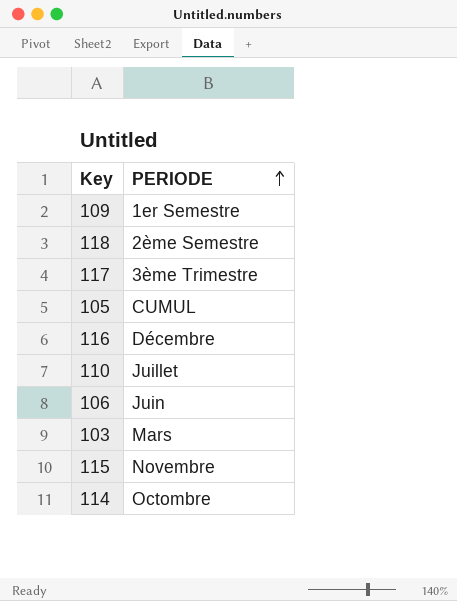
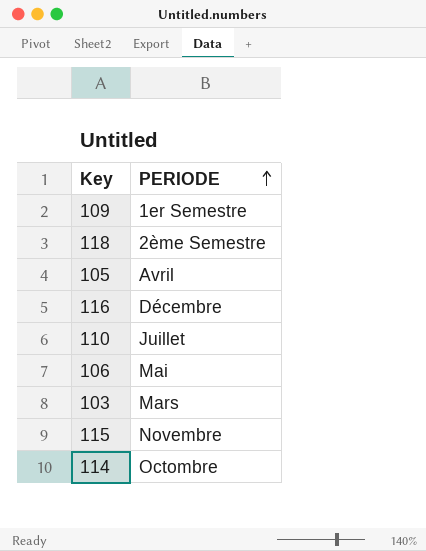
row 117: 3ème Trimestre -> none
105 | PERIODE: CUMUL -> Avril
106 | PERIODE: Juin -> Mai

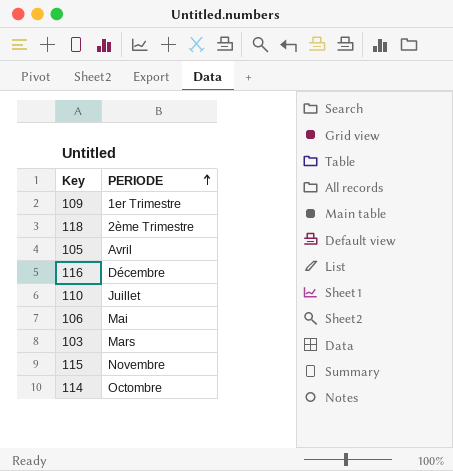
109 | PERIODE: 1er Semestre -> 1er Trimestre
118 | PERIODE: 2ème Semestre -> 2ème Trimestre

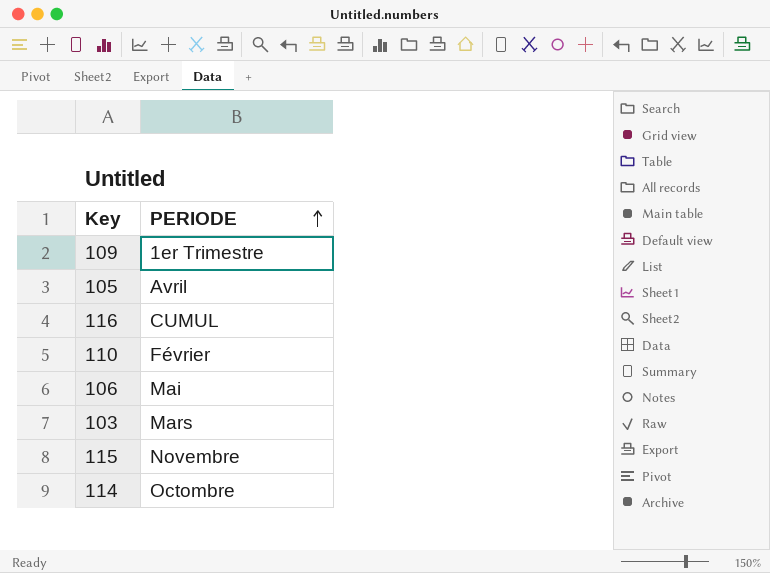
row 118: 2ème Trimestre -> none
116 | PERIODE: Décembre -> CUMUL
110 | PERIODE: Juillet -> Février

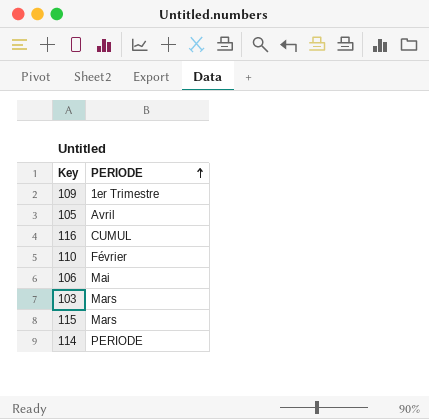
115 | PERIODE: Novembre -> Mars
114 | PERIODE: Octombre -> PERIODE

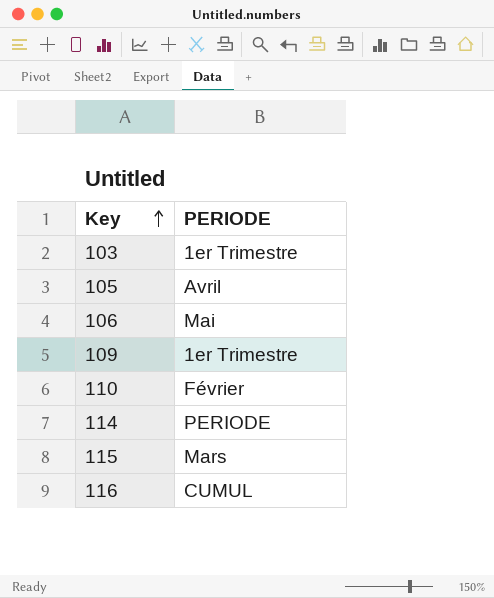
row order: PERIODE ascending -> Key ascending
103 | PERIODE: Mars -> 1er Trimestre

